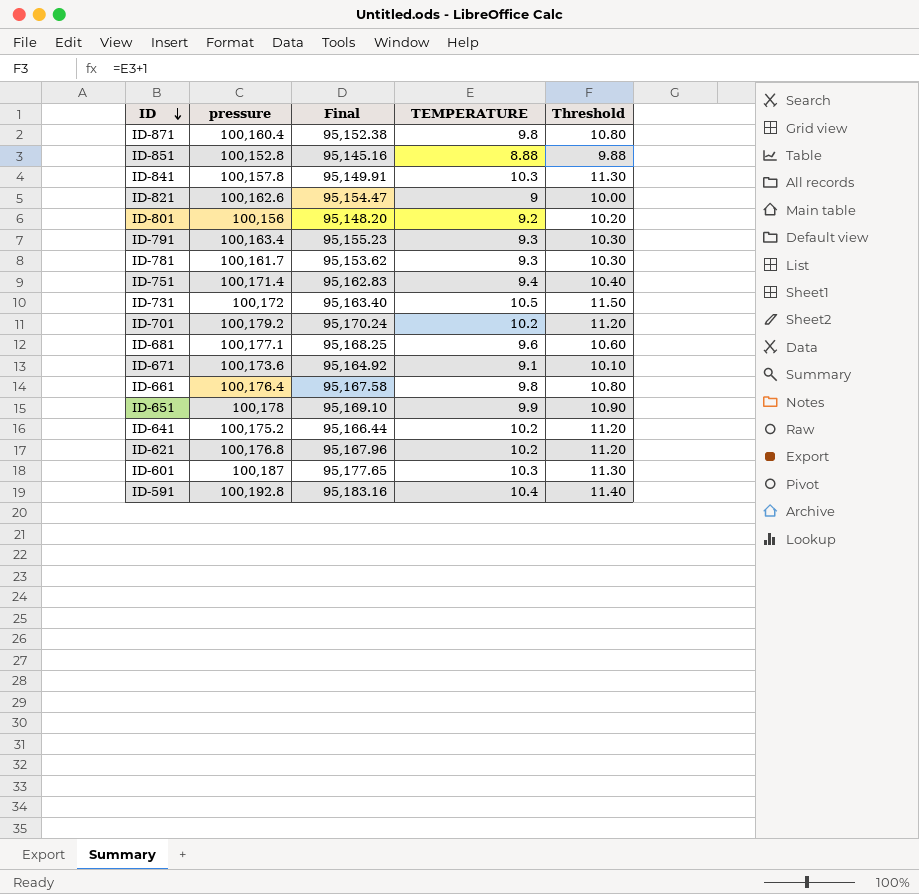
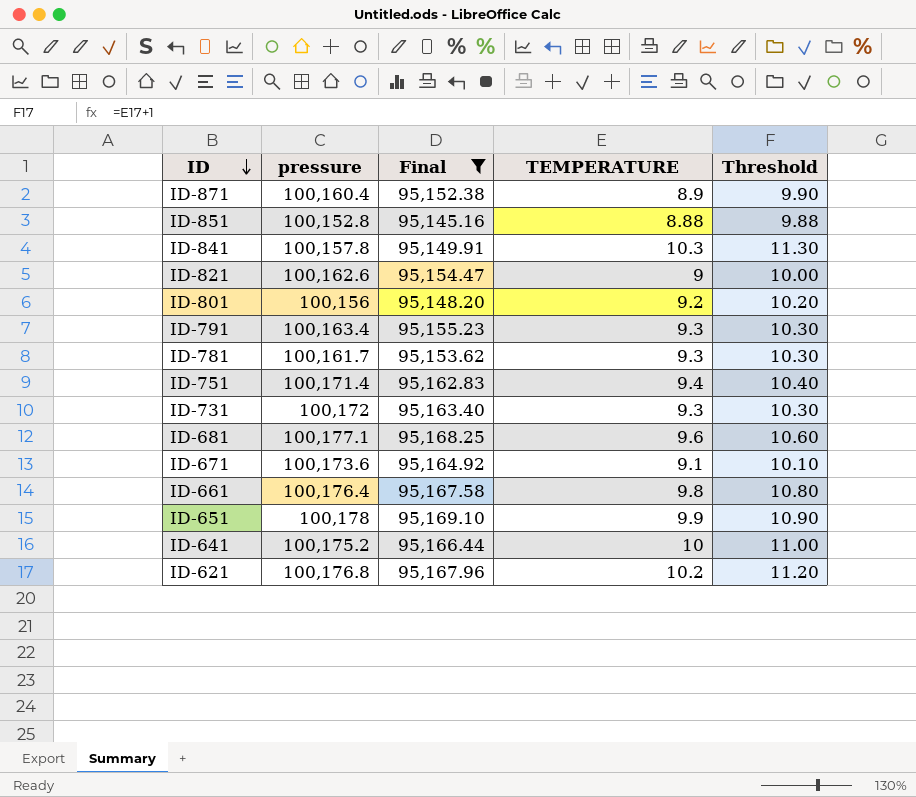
filter: none -> Final <= 95,169.10
ID-871 | TEMPERATURE: 9.8 -> 8.9
ID-871 | Threshold: 10.80 -> 9.90
ID-731 | TEMPERATURE: 10.5 -> 9.3
ID-731 | Threshold: 11.50 -> 10.30
ID-641 | TEMPERATURE: 10.2 -> 10
ID-641 | Threshold: 11.20 -> 11.00

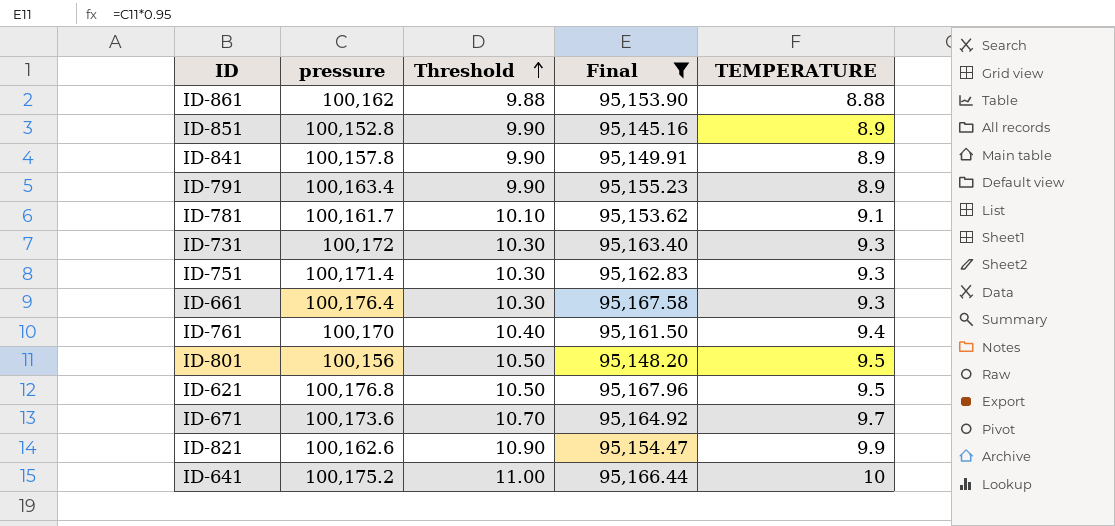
row order: ID descending -> Threshold ascending
column Threshold | position: 5 -> 3
row ID-871: 100,160.4 | 95,152.38 | 8.9 | 9.90 -> none
row ID-681: 100,177.1 | 95,168.25 | 9.6 | 10.60 -> none
row ID-651: 100,178 | 95,169.10 | 9.9 | 10.90 -> none
row ID-861: none -> 100,162 | 9.88 | 95,153.90 | 8.88
ID-851 | Threshold: 9.88 -> 9.90
ID-851 | TEMPERATURE: 8.88 -> 8.9
ID-841 | Threshold: 11.30 -> 9.90
ID-841 | TEMPERATURE: 10.3 -> 8.9
ID-791 | Threshold: 10.30 -> 9.90
ID-791 | TEMPERATURE: 9.3 -> 8.9
ID-781 | Threshold: 10.30 -> 10.10
ID-781 | TEMPERATURE: 9.3 -> 9.1
ID-751 | Threshold: 10.40 -> 10.30
ID-751 | TEMPERATURE: 9.4 -> 9.3
ID-661 | Threshold: 10.80 -> 10.30
ID-661 | TEMPERATURE: 9.8 -> 9.3
row ID-761: none -> 100,170 | 10.40 | 95,161.50 | 9.4
ID-801 | Threshold: 10.20 -> 10.50
ID-801 | TEMPERATURE: 9.2 -> 9.5
ID-621 | Threshold: 11.20 -> 10.50
ID-621 | TEMPERATURE: 10.2 -> 9.5
ID-671 | Threshold: 10.10 -> 10.70
ID-671 | TEMPERATURE: 9.1 -> 9.7
ID-821 | Threshold: 10.00 -> 10.90
ID-821 | TEMPERATURE: 9 -> 9.9

